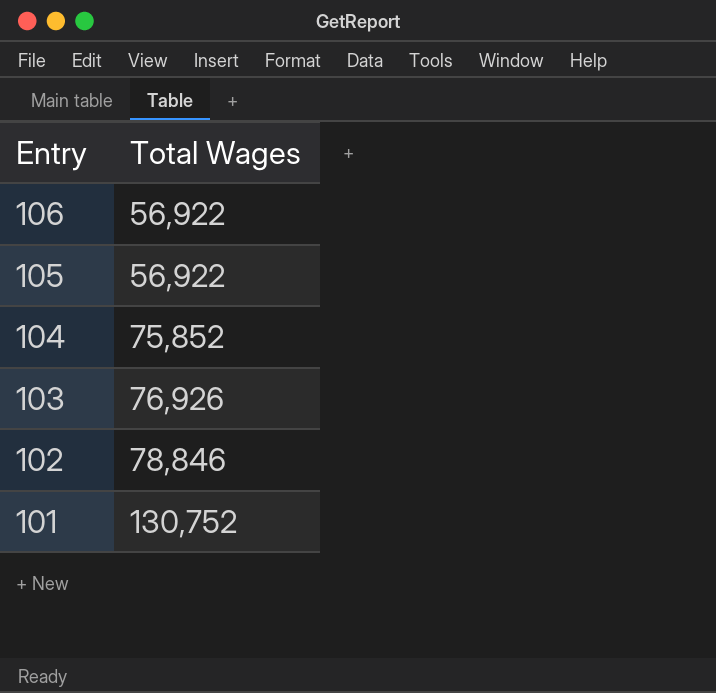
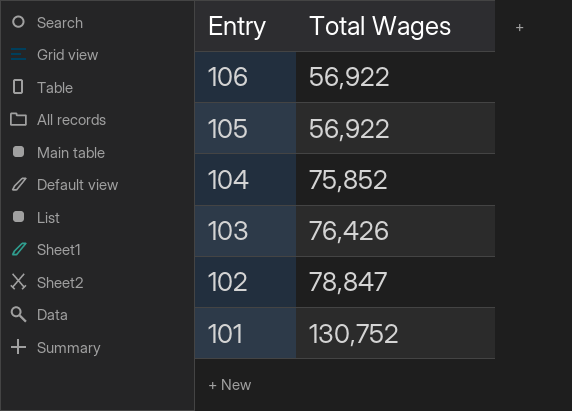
103 | Total Wages: 76,926 -> 76,426
102 | Total Wages: 78,846 -> 78,847

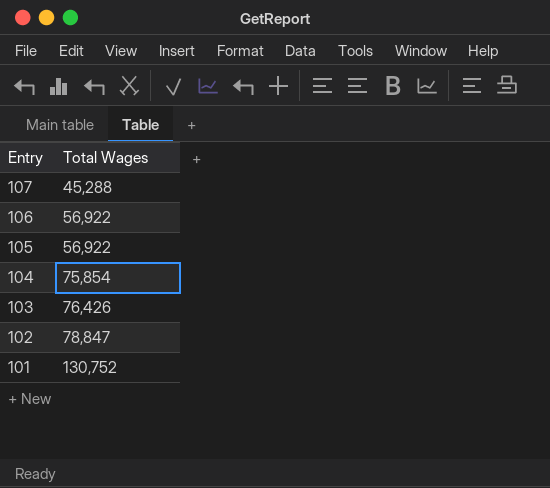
row 107: none -> 45,288
104 | Total Wages: 75,852 -> 75,854

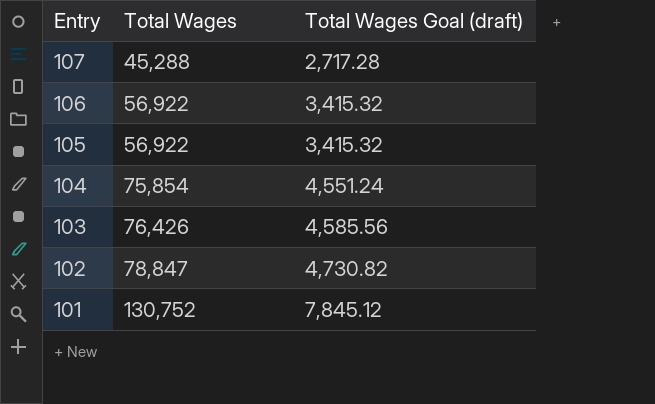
column Total Wages Goal (draft) | formula: none -> [Total Wages] * 0.06

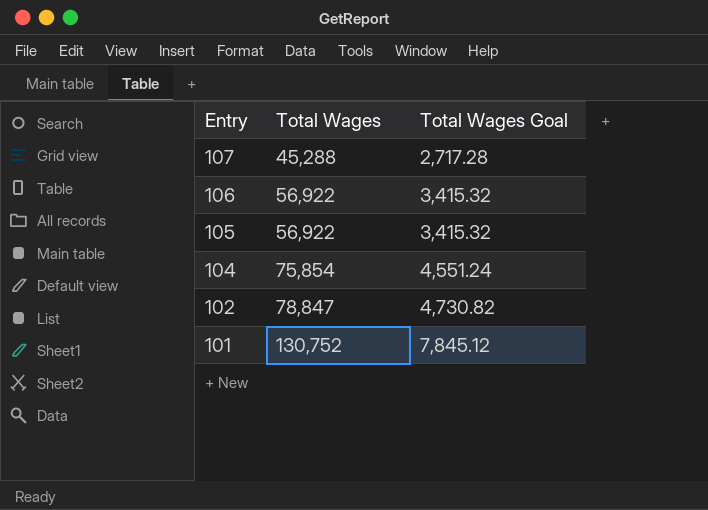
column name: Total Wages Goal (draft) -> Total Wages Goal
row 103: 76,426 | 4,585.56 -> none

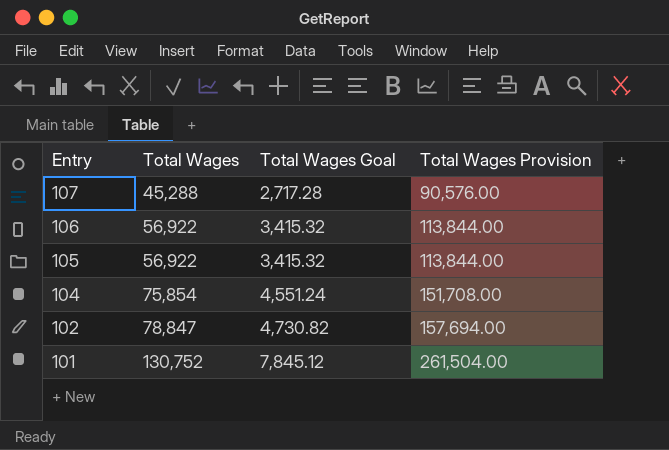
column Total Wages Provision | formula: none -> [Total Wages] * 2

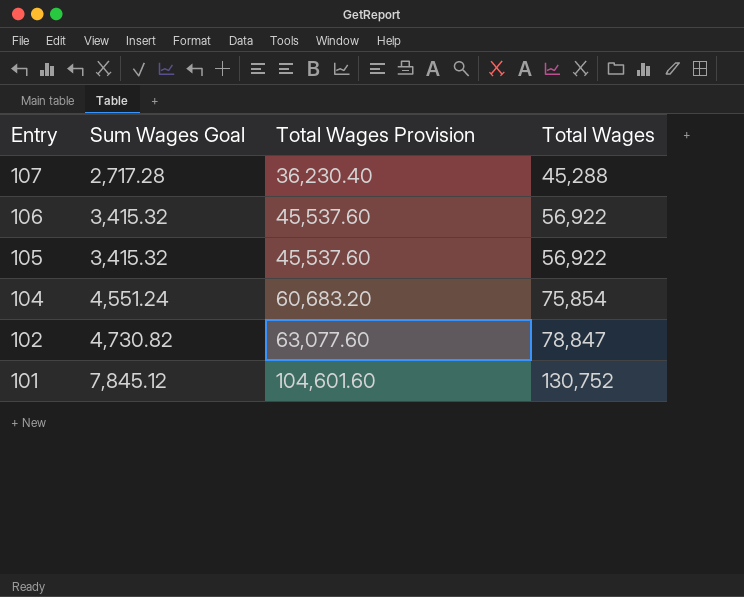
column name: Total Wages Goal -> Sum Wages Goal
column Total Wages Provision | formula: [Total Wages] * 2 -> [Total Wages] * 0.8
column Total Wages | position: 2 -> 4

